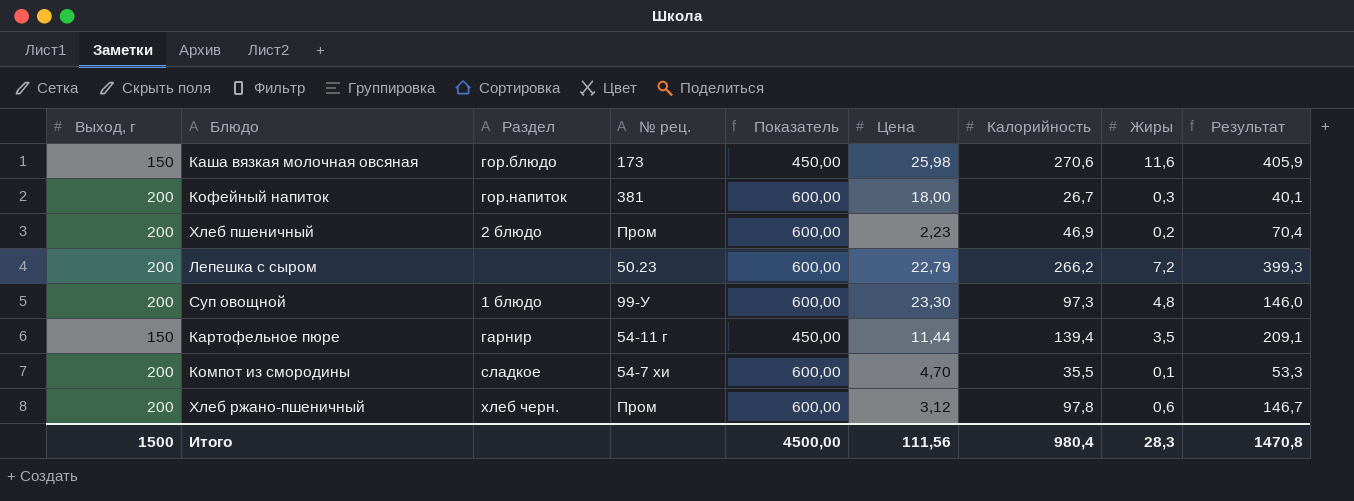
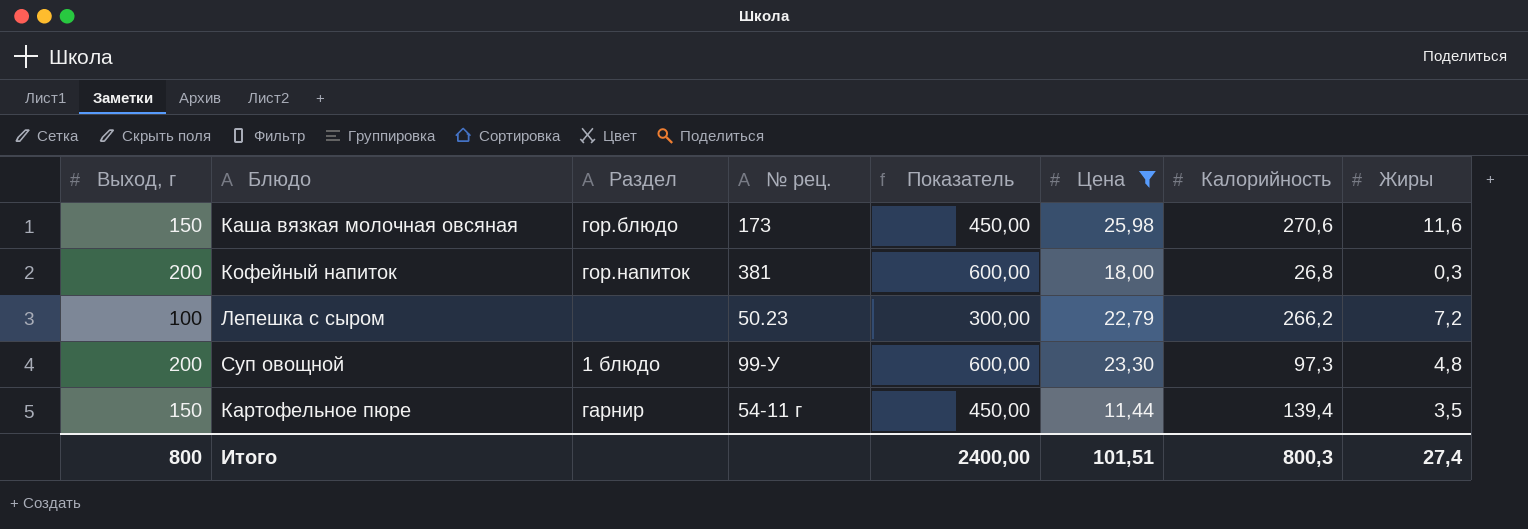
filter: none -> Цена >= 11,44
column Результат | formula: [Калорийность] * 1,5 -> none
Кофейный напиток | Калорийность: 26,7 -> 26,8
Лепешка с сыром | Выход, г: 200 -> 100
Лепешка с сыром | Показатель: 600,00 -> 300,00
Итого | Выход, г: 1500 -> 800
Итого | Показатель: 4500,00 -> 2400,00
Итого | Цена: 111,56 -> 101,51
Итого | Калорийность: 980,4 -> 800,3
Итого | Жиры: 28,3 -> 27,4

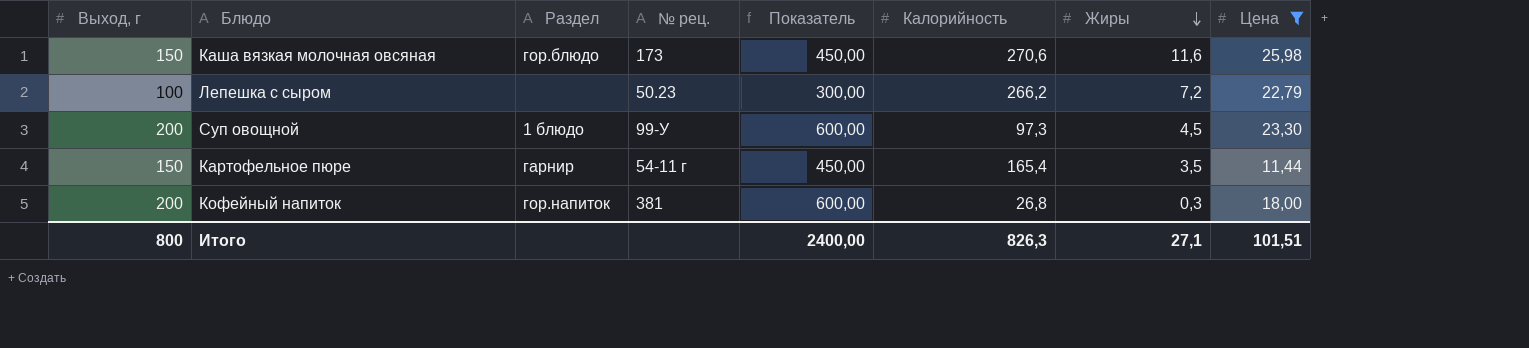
row order: none -> Жиры descending
column Цена | position: 6 -> 8
Суп овощной | Жиры: 4,8 -> 4,5
Картофельное пюре | Калорийность: 139,4 -> 165,4
Итого | Калорийность: 800,3 -> 826,3
Итого | Жиры: 27,4 -> 27,1

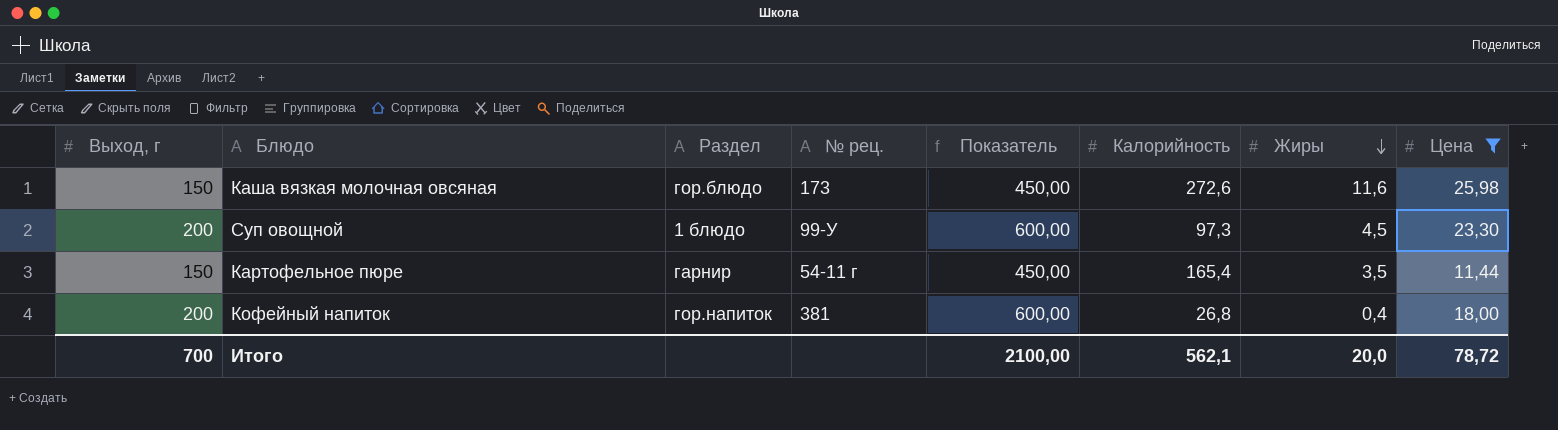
row Лепешка с сыром: 100 | none | 50.23 | 300,00 | 266,2 | 7,2 | 22,79 -> none
Каша вязкая молочная овсяная | Калорийность: 270,6 -> 272,6
Кофейный напиток | Жиры: 0,3 -> 0,4
Итого | Выход, г: 800 -> 700
Итого | Показатель: 2400,00 -> 2100,00
Итого | Калорийность: 826,3 -> 562,1
Итого | Жиры: 27,1 -> 20,0
Итого | Цена: 101,51 -> 78,72

